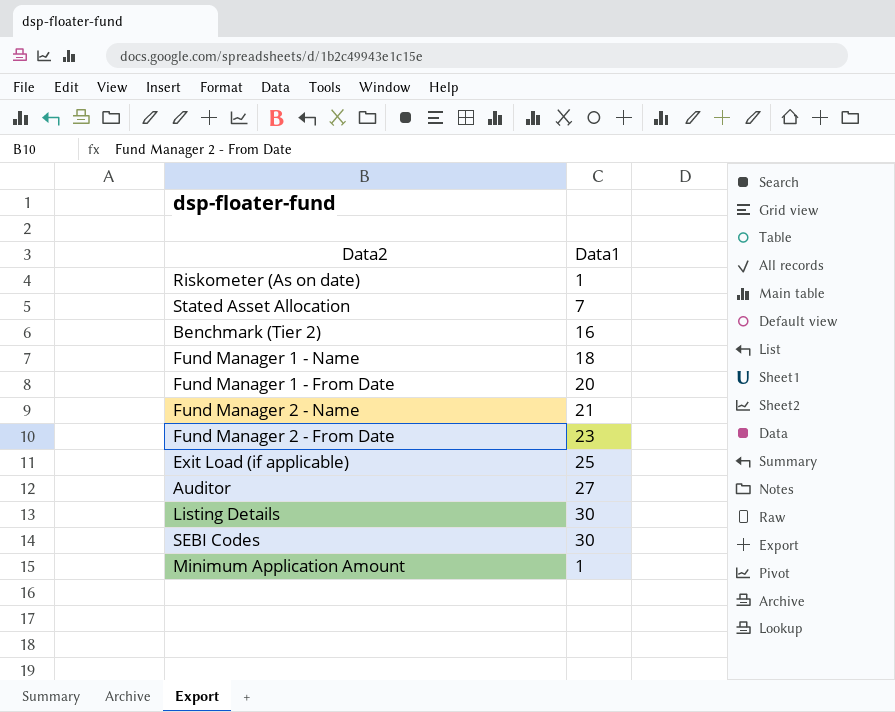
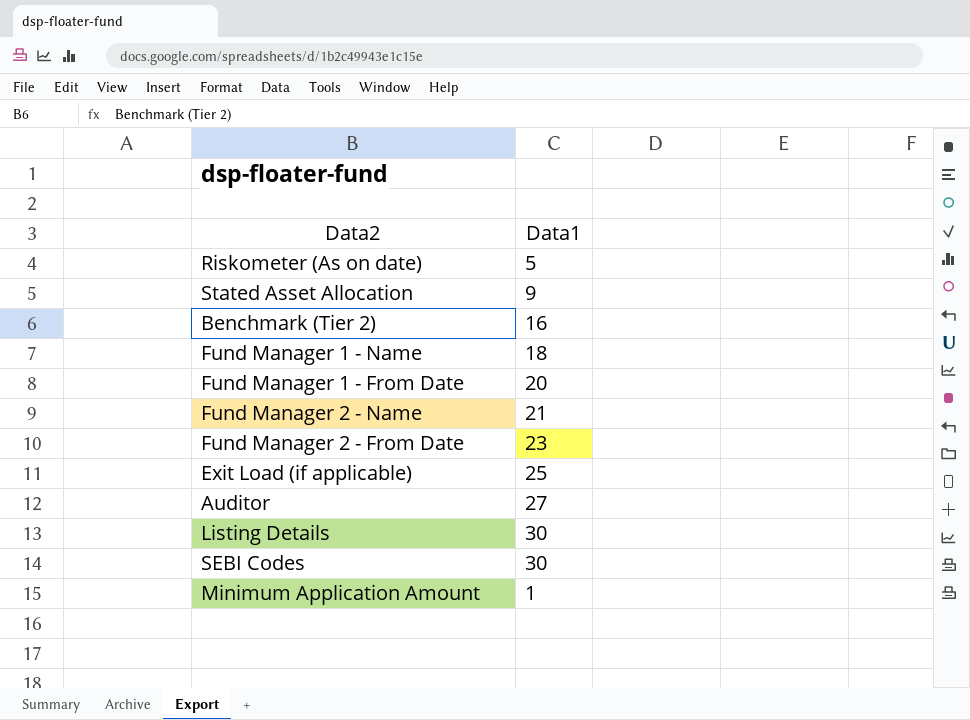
Riskometer (As on date) | Data1: 1 -> 5
Stated Asset Allocation | Data1: 7 -> 9

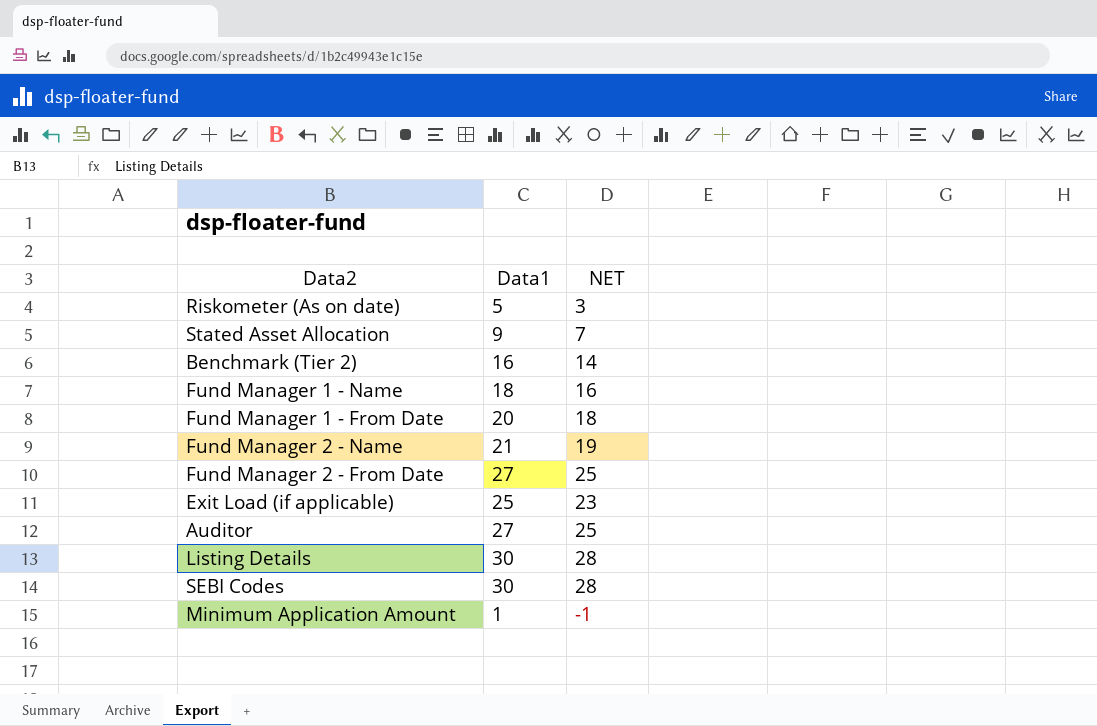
column NET | formula: none -> [Data1] - 2
Fund Manager 2 - From Date | Data1: 23 -> 27

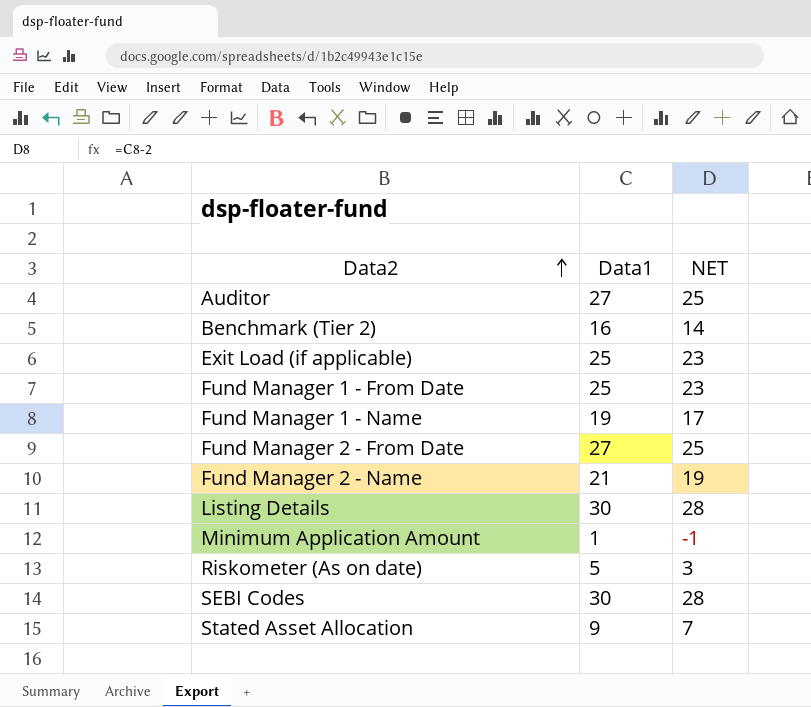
row order: none -> Data2 ascending
Fund Manager 1 - From Date | Data1: 20 -> 25
Fund Manager 1 - From Date | NET: 18 -> 23
Fund Manager 1 - Name | Data1: 18 -> 19
Fund Manager 1 - Name | NET: 16 -> 17

